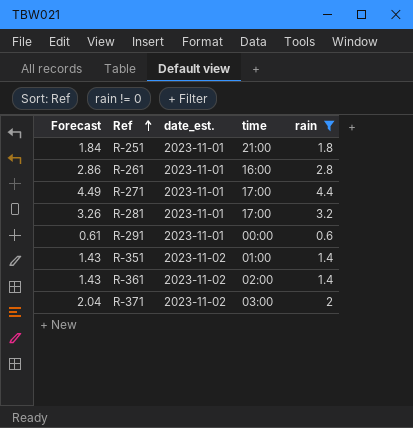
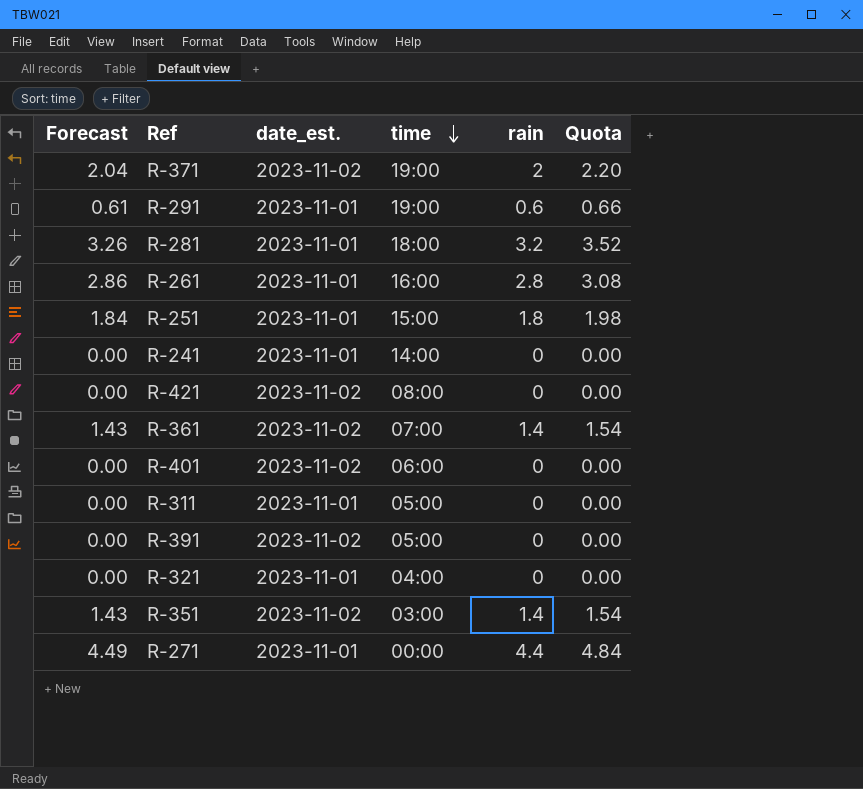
filter: rain != 0 -> none
row order: Ref ascending -> time descending
column Quota | formula: none -> [rain] * 1.1
R-371 | time: 03:00 -> 19:00
R-291 | time: 00:00 -> 19:00
R-281 | time: 17:00 -> 18:00
R-251 | time: 21:00 -> 15:00
R-361 | time: 02:00 -> 07:00
R-351 | time: 01:00 -> 03:00
R-271 | time: 17:00 -> 00:00

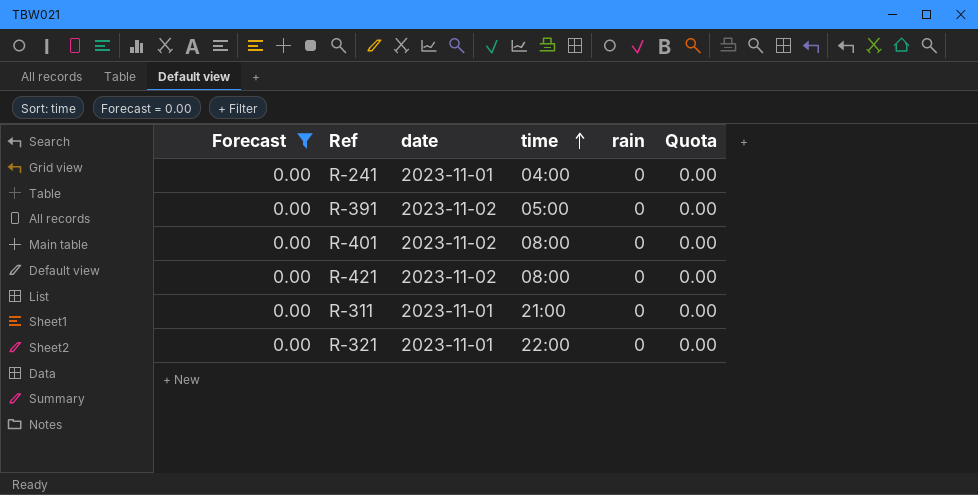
filter: none -> Forecast = 0.00
row order: time descending -> time ascending
column name: date_est. -> date
R-241 | time: 14:00 -> 04:00
R-401 | time: 06:00 -> 08:00
R-311 | time: 05:00 -> 21:00
R-321 | time: 04:00 -> 22:00

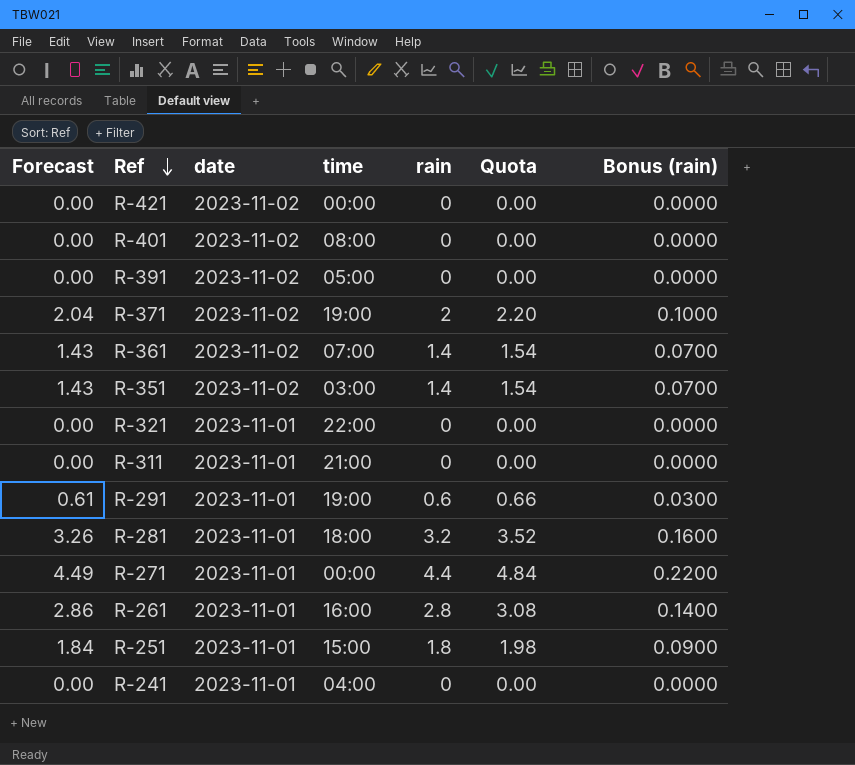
filter: Forecast = 0.00 -> none
row order: time ascending -> Ref descending
column Bonus (rain) | formula: none -> [rain] * 0.05
R-421 | time: 08:00 -> 00:00

